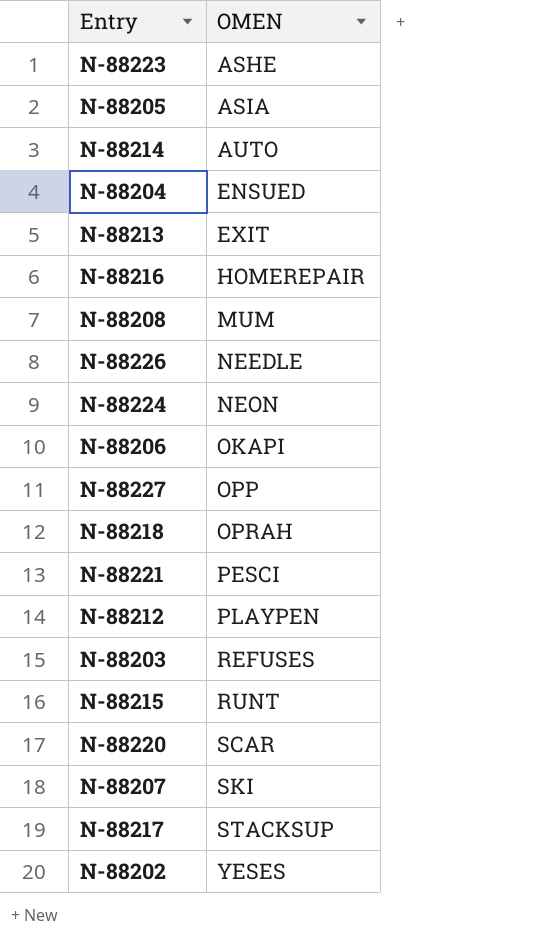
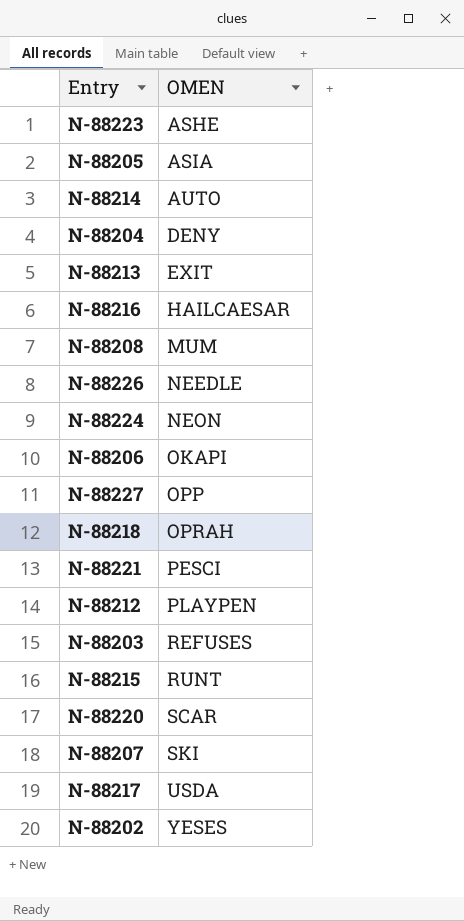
N-88204 | OMEN: ENSUED -> DENY
N-88216 | OMEN: HOMEREPAIR -> HAILCAESAR
N-88217 | OMEN: STACKSUP -> USDA

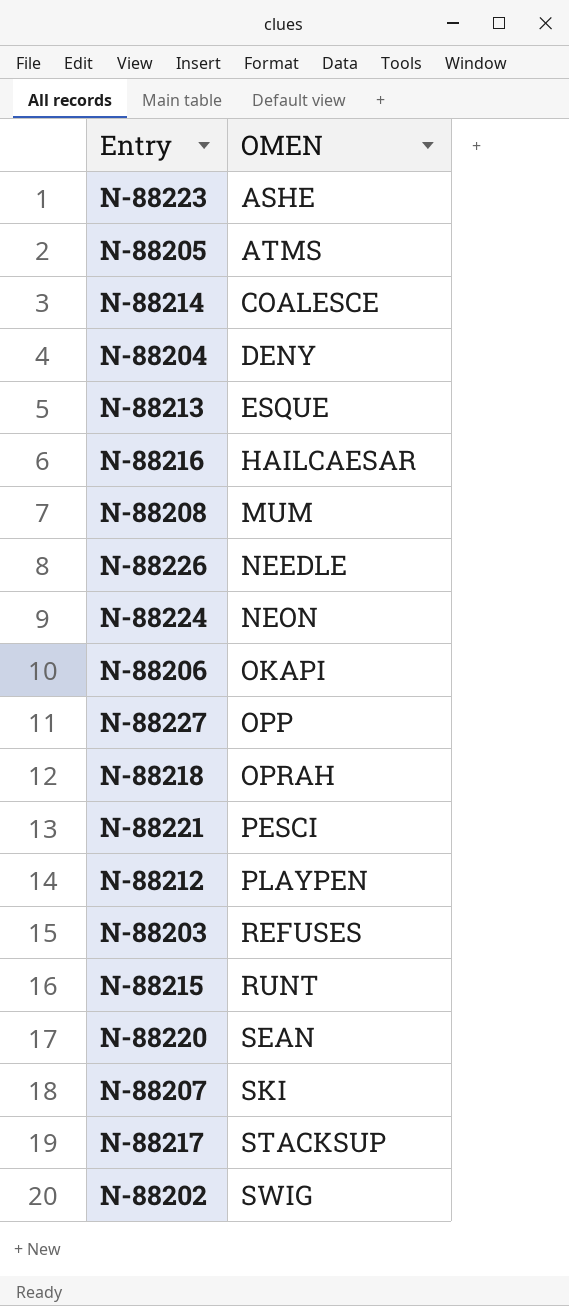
N-88205 | OMEN: ASIA -> ATMS
N-88214 | OMEN: AUTO -> COALESCE
N-88213 | OMEN: EXIT -> ESQUE
N-88220 | OMEN: SCAR -> SEAN
N-88217 | OMEN: USDA -> STACKSUP
N-88202 | OMEN: YESES -> SWIG

